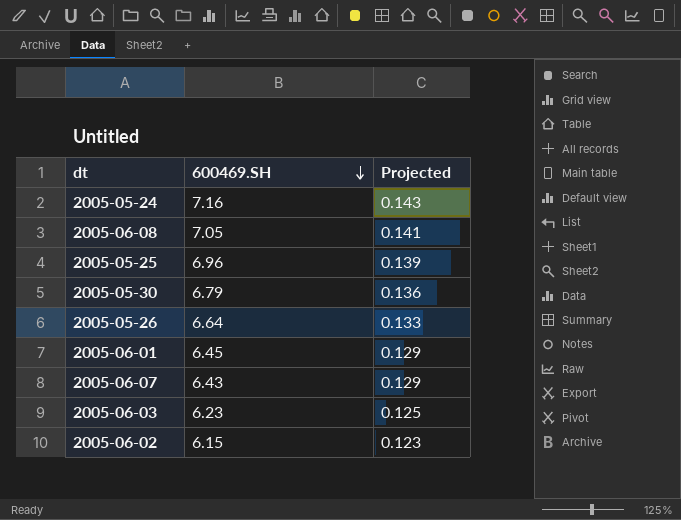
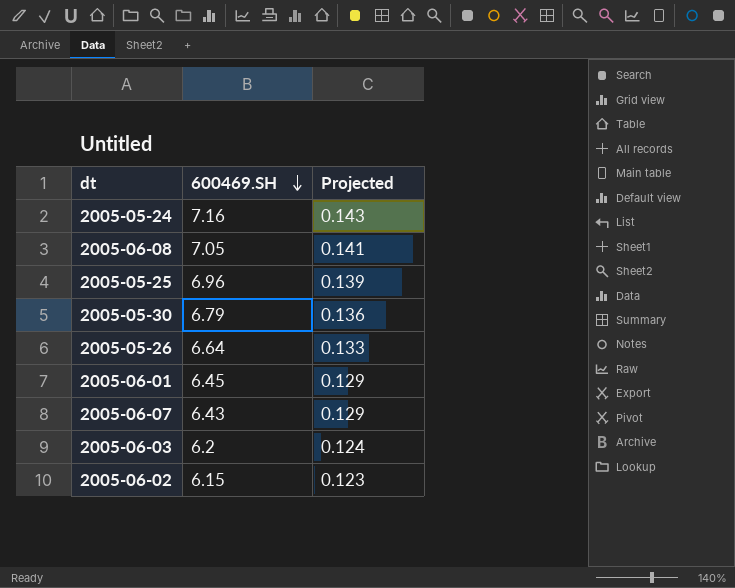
2005-06-03 | 600469.SH: 6.23 -> 6.2
2005-06-03 | Projected: 0.125 -> 0.124

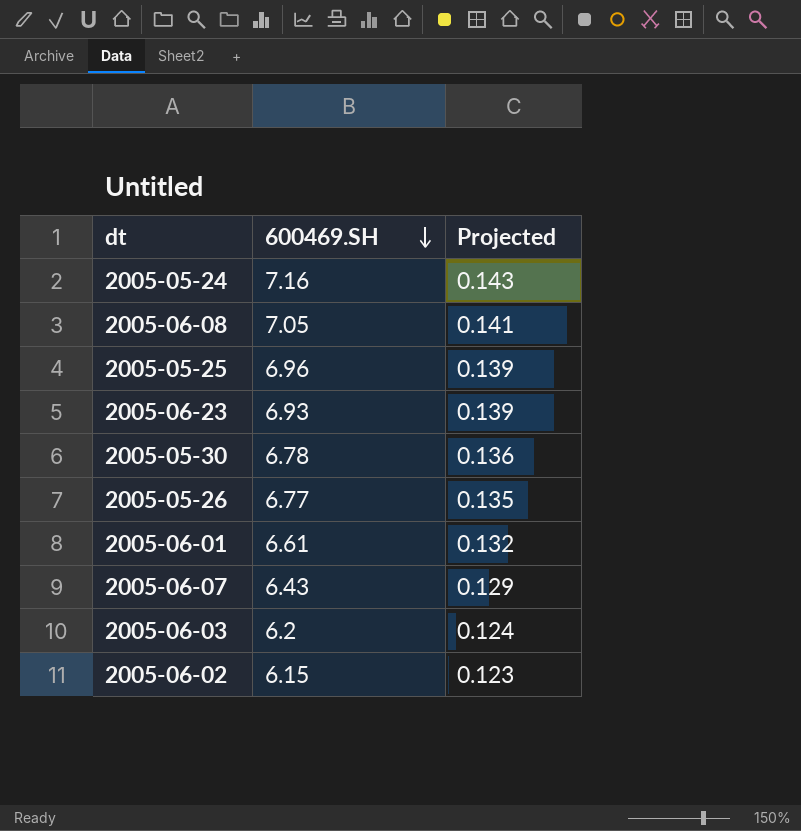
row 2005-06-23: none -> 6.93 | 0.139
2005-05-30 | 600469.SH: 6.79 -> 6.78
2005-05-26 | 600469.SH: 6.64 -> 6.77
2005-05-26 | Projected: 0.133 -> 0.135
2005-06-01 | 600469.SH: 6.45 -> 6.61
2005-06-01 | Projected: 0.129 -> 0.132

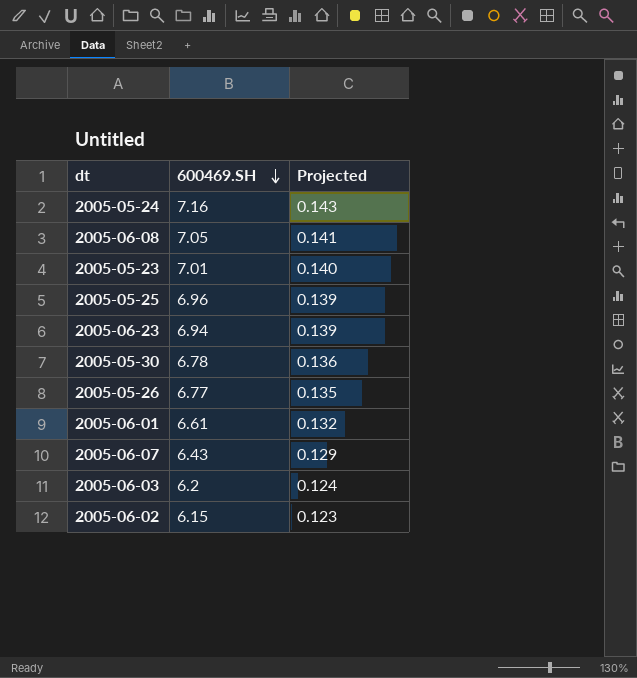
row 2005-05-23: none -> 7.01 | 0.140
2005-06-23 | 600469.SH: 6.93 -> 6.94

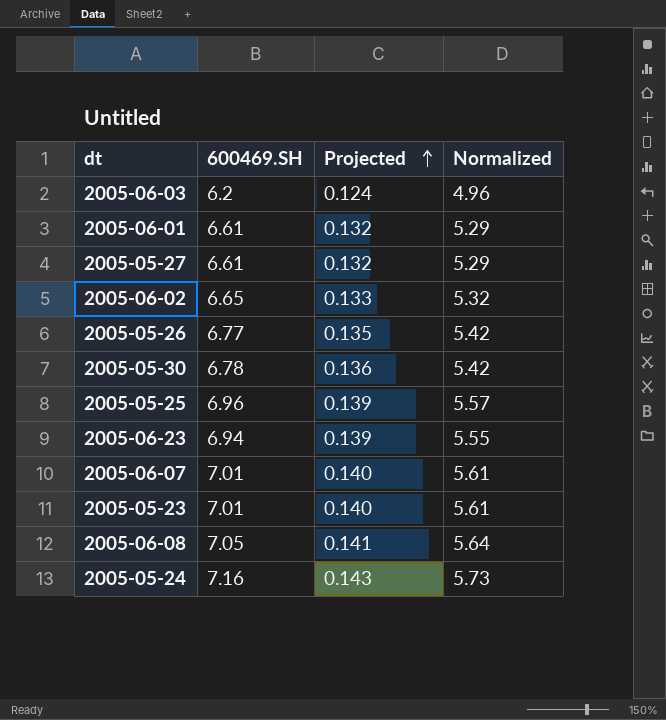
row order: 600469.SH descending -> Projected ascending
column Normalized | formula: none -> [600469.SH] * 0.8
row 2005-05-27: none -> 6.61 | 0.132 | 5.29
2005-06-02 | 600469.SH: 6.15 -> 6.65
2005-06-02 | Projected: 0.123 -> 0.133
2005-06-07 | 600469.SH: 6.43 -> 7.01
2005-06-07 | Projected: 0.129 -> 0.140

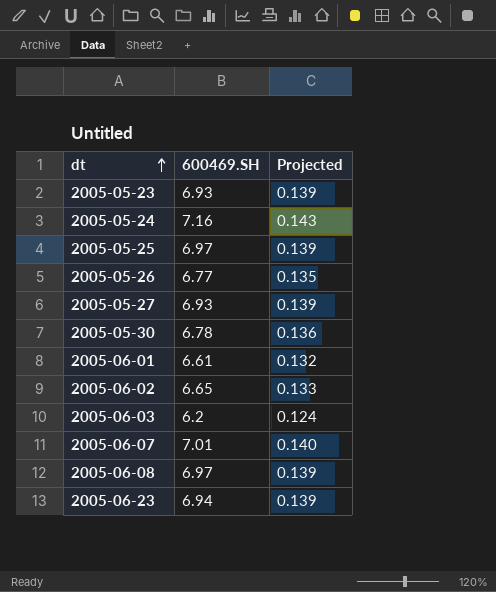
row order: Projected ascending -> dt ascending
column Normalized | formula: [600469.SH] * 0.8 -> none
2005-05-23 | 600469.SH: 7.01 -> 6.93
2005-05-23 | Projected: 0.140 -> 0.139
2005-05-25 | 600469.SH: 6.96 -> 6.97
2005-05-27 | 600469.SH: 6.61 -> 6.93
2005-05-27 | Projected: 0.132 -> 0.139
2005-06-08 | 600469.SH: 7.05 -> 6.97
2005-06-08 | Projected: 0.141 -> 0.139

